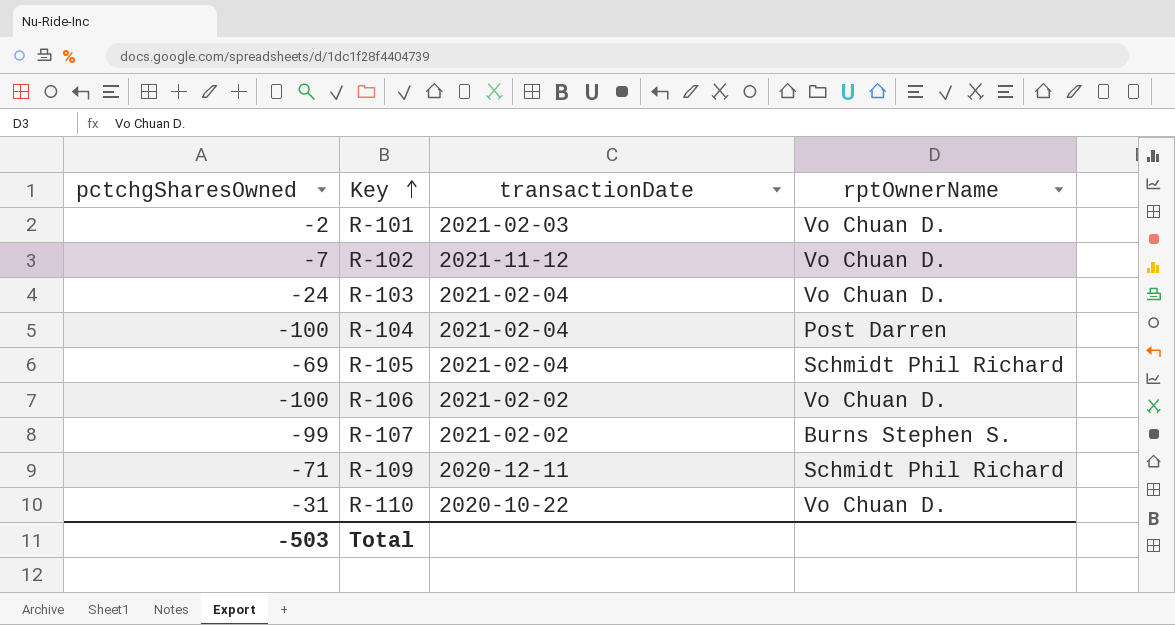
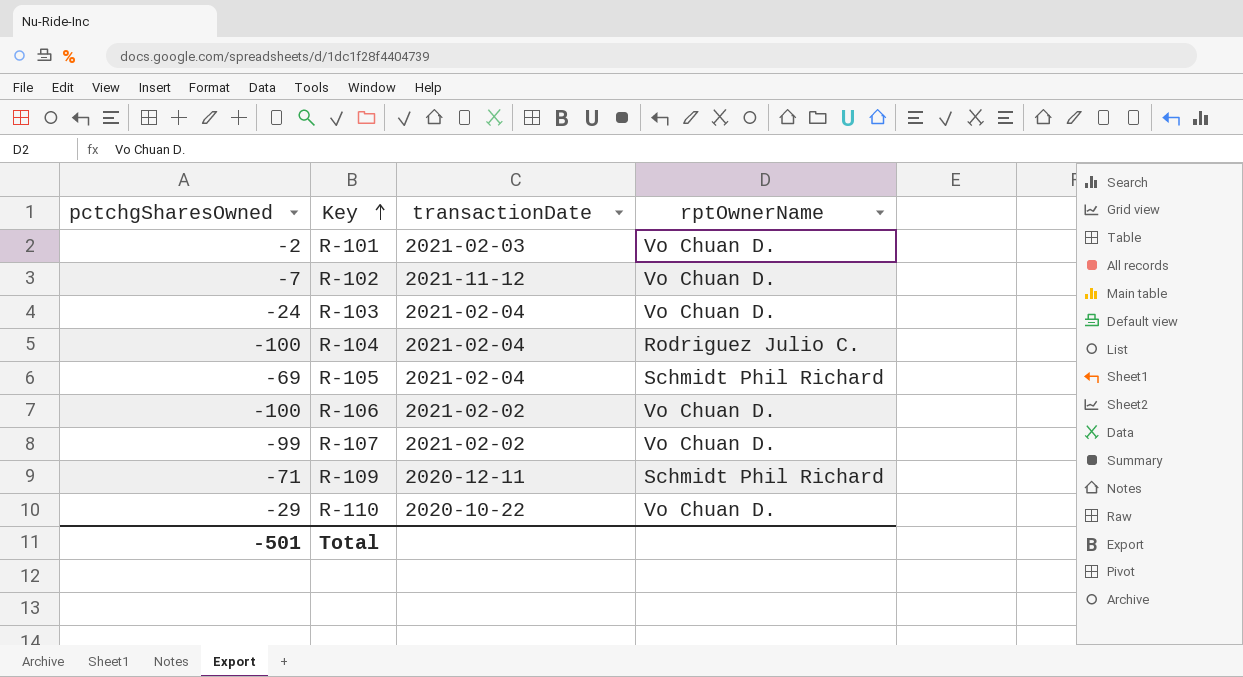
R-104 | rptOwnerName: Post Darren -> Rodriguez Julio C.
R-107 | rptOwnerName: Burns Stephen S. -> Vo Chuan D.
R-110 | pctchgSharesOwned: -31 -> -29
Total | pctchgSharesOwned: -503 -> -501

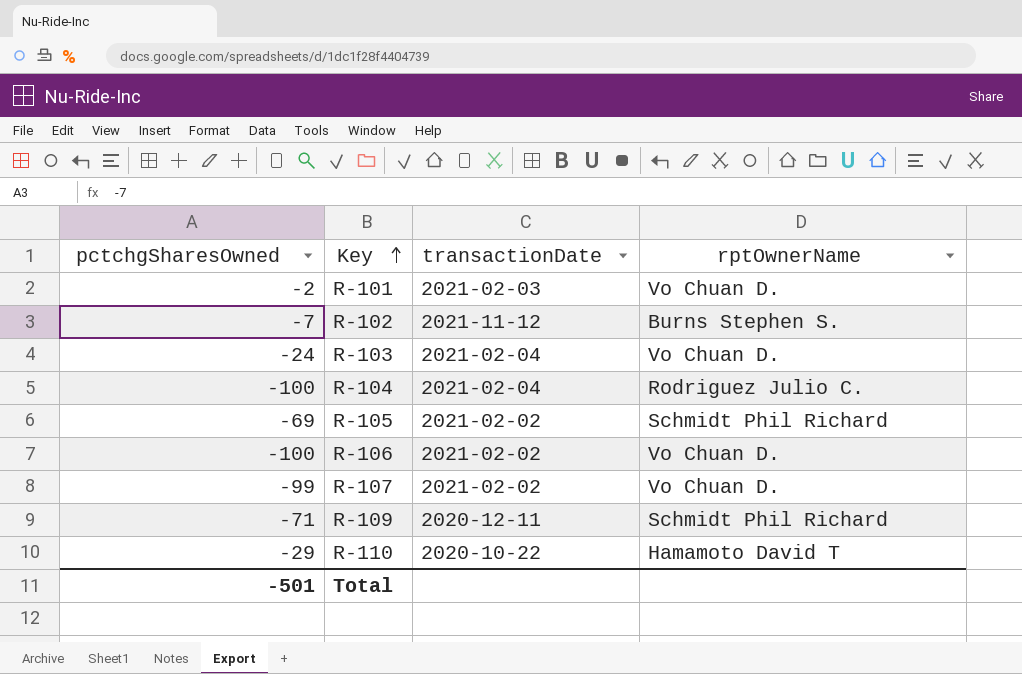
R-102 | rptOwnerName: Vo Chuan D. -> Burns Stephen S.
R-105 | transactionDate: 2021-02-04 -> 2021-02-02
R-110 | rptOwnerName: Vo Chuan D. -> Hamamoto David T

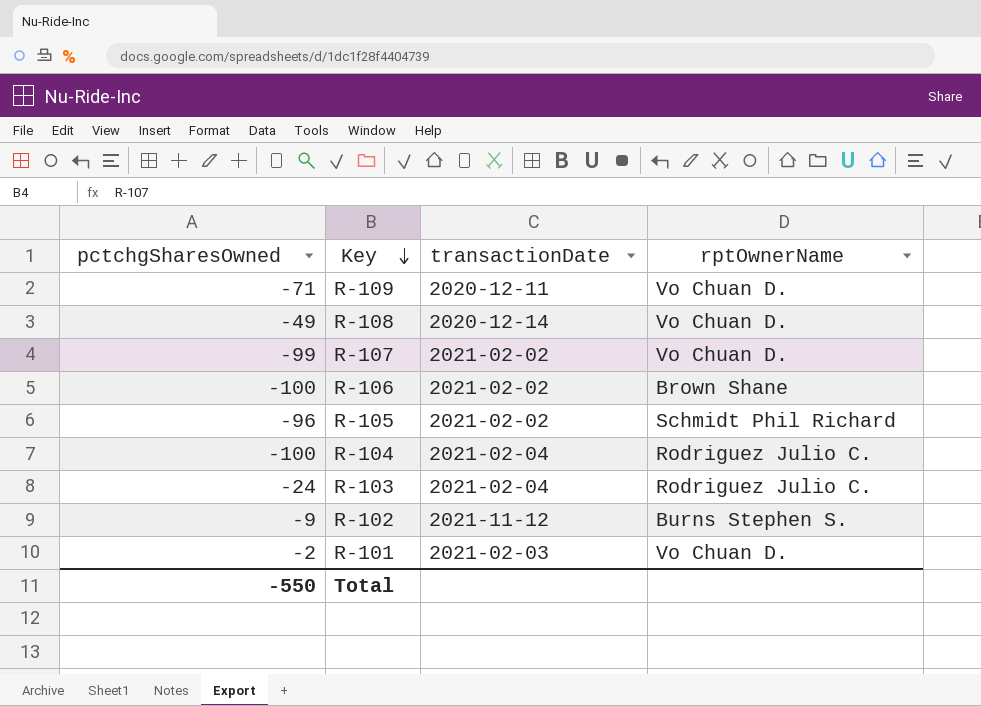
row order: Key ascending -> Key descending
row R-110: -29 | 2020-10-22 | Hamamoto David T -> none
R-109 | rptOwnerName: Schmidt Phil Richard -> Vo Chuan D.
row R-108: none -> -49 | 2020-12-14 | Vo Chuan D.
R-106 | rptOwnerName: Vo Chuan D. -> Brown Shane
R-105 | pctchgSharesOwned: -69 -> -96
R-103 | rptOwnerName: Vo Chuan D. -> Rodriguez Julio C.
R-102 | pctchgSharesOwned: -7 -> -9
Total | pctchgSharesOwned: -501 -> -550

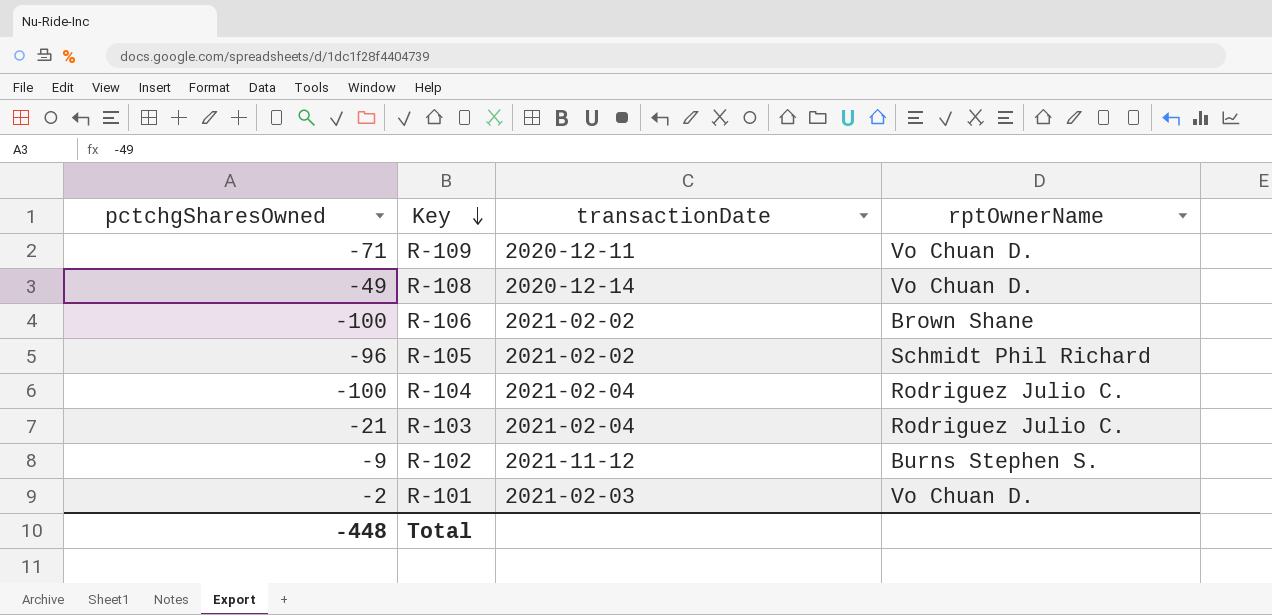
row R-107: -99 | 2021-02-02 | Vo Chuan D. -> none
R-103 | pctchgSharesOwned: -24 -> -21
Total | pctchgSharesOwned: -550 -> -448

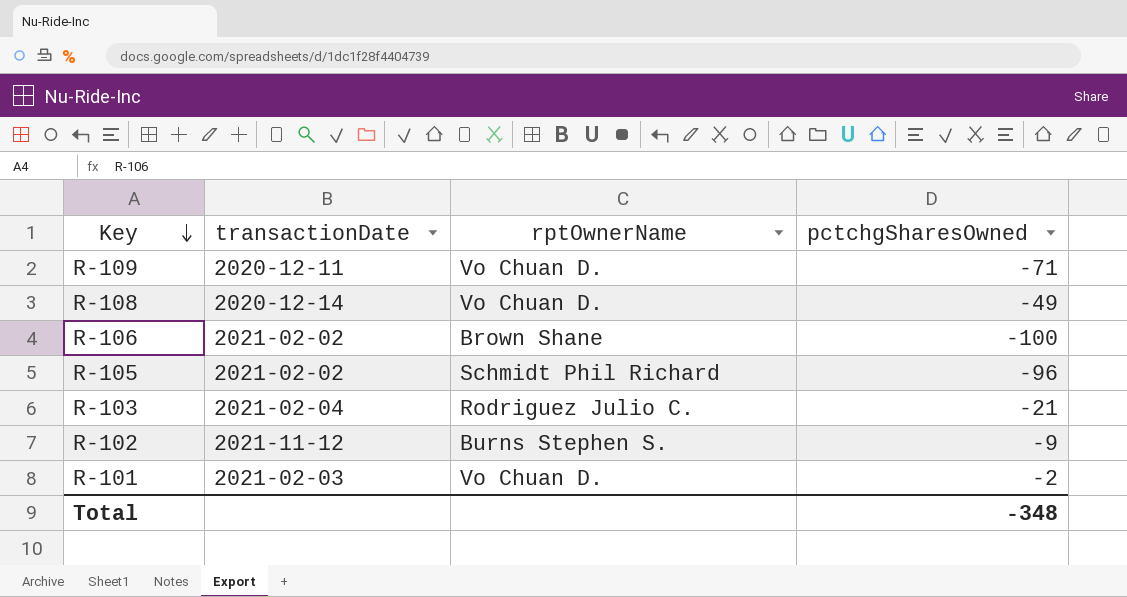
column pctchgSharesOwned | position: 1 -> 4
row R-104: -100 | 2021-02-04 | Rodriguez Julio C. -> none
Total | pctchgSharesOwned: -448 -> -348

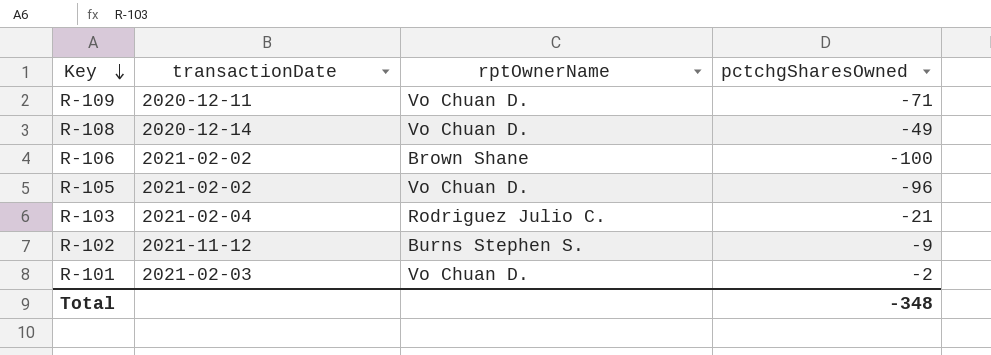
R-105 | rptOwnerName: Schmidt Phil Richard -> Vo Chuan D.

